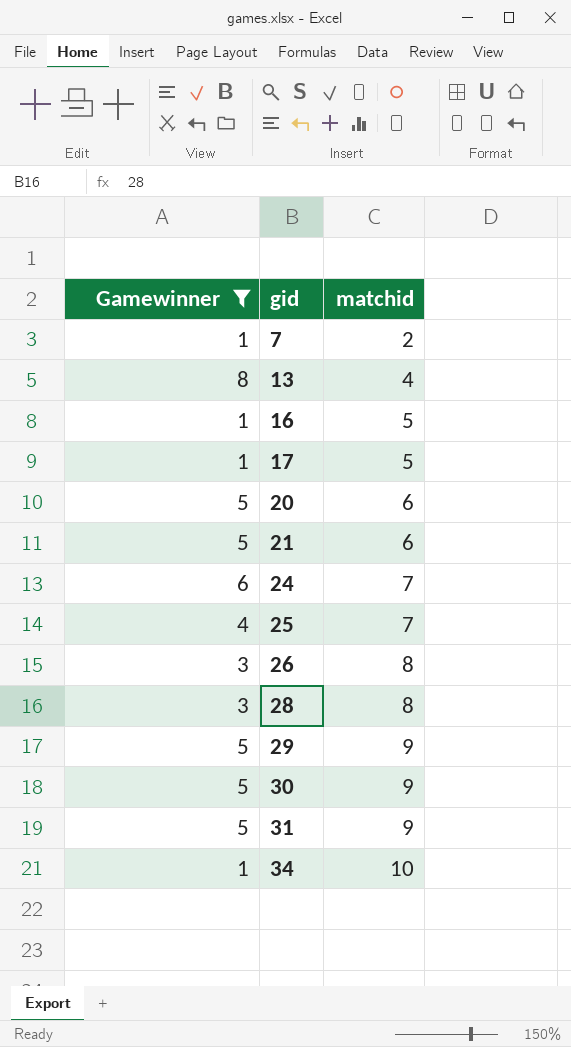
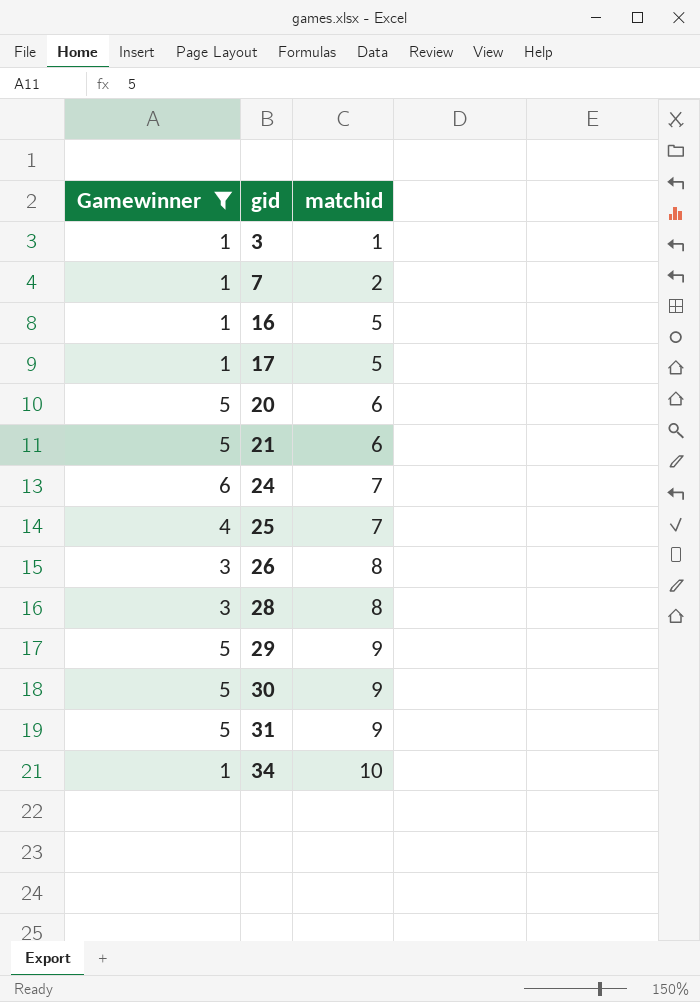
row 13: 8 | 4 -> none
row 3: none -> 1 | 1

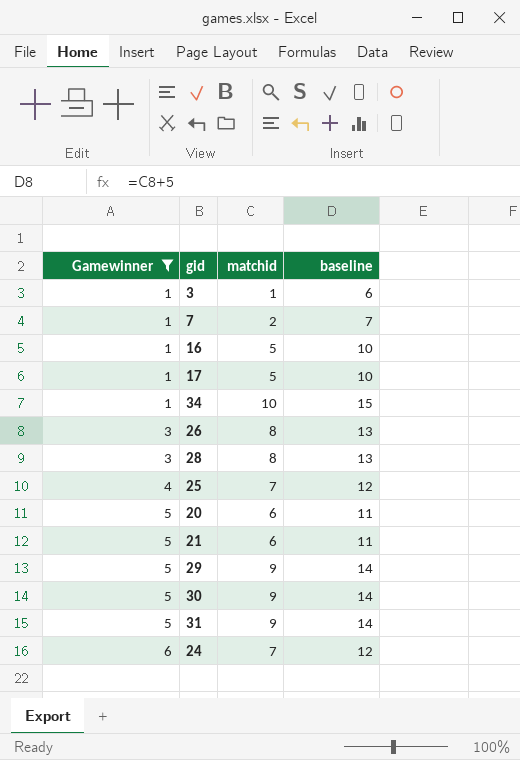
row order: gid ascending -> Gamewinner ascending
column baseline | formula: none -> [matchid] + 5

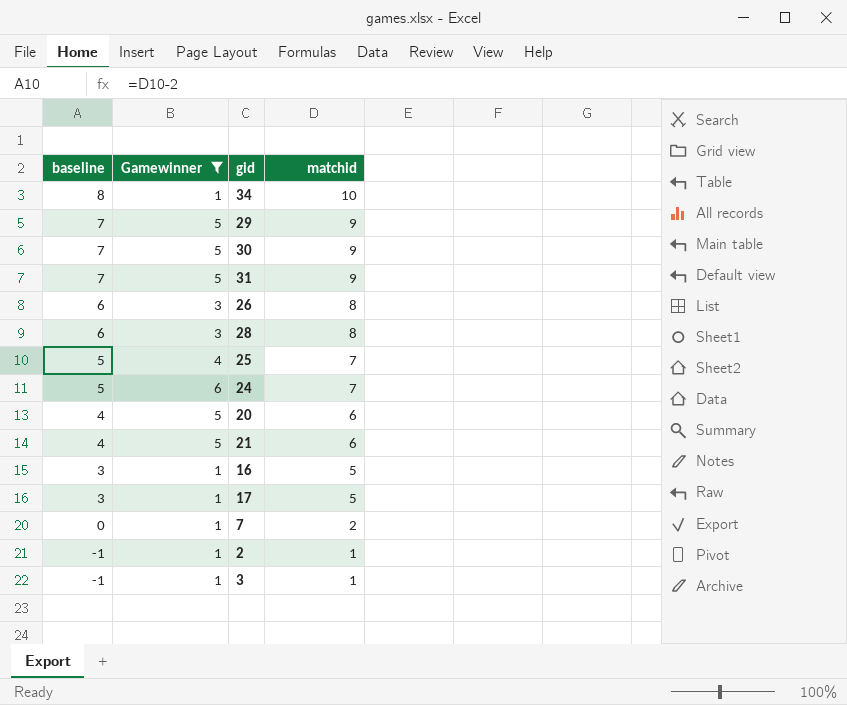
row order: Gamewinner ascending -> baseline descending
column baseline | formula: [matchid] + 5 -> [matchid] - 2
column baseline | position: 4 -> 1
row 2: none -> -1 | 1 | 1

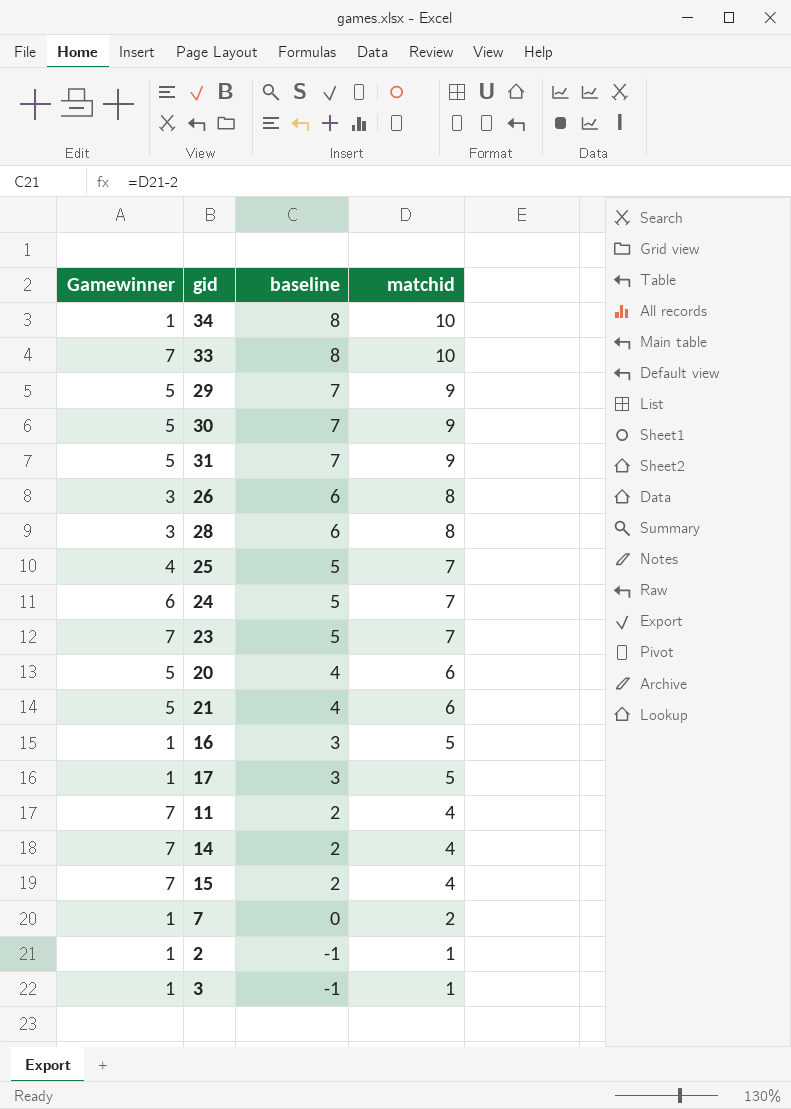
filter: Gamewinner != 7 -> none
column baseline | position: 1 -> 3

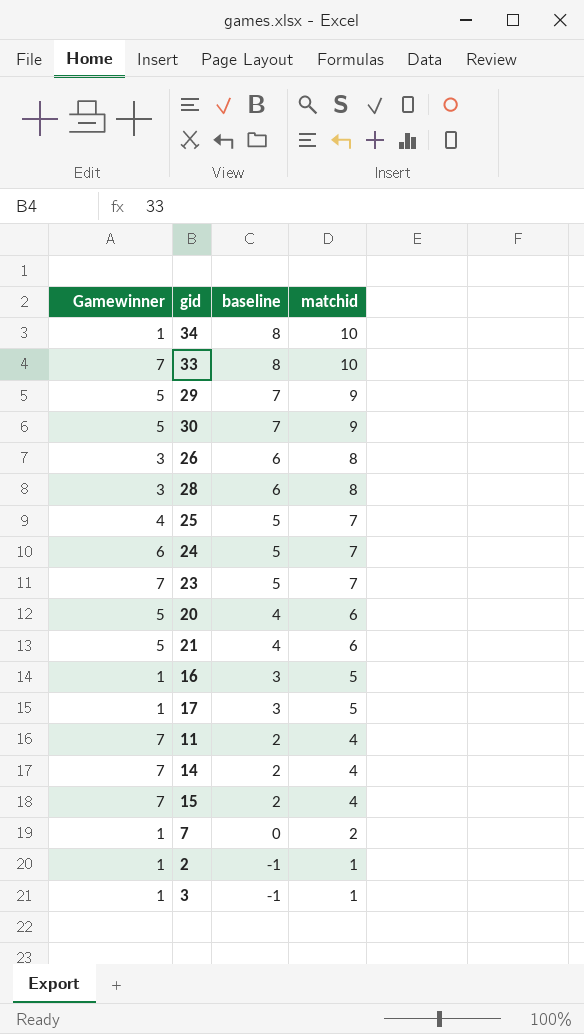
row 31: 5 | 7 | 9 -> none

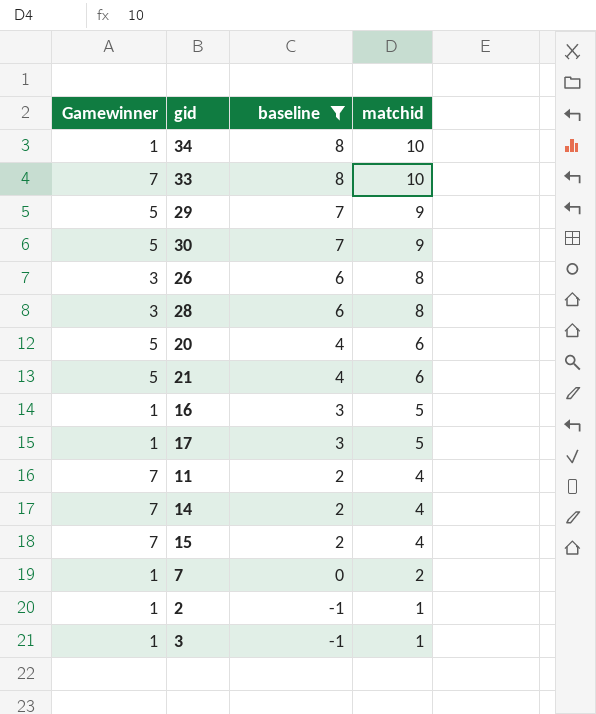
filter: none -> baseline != 5

